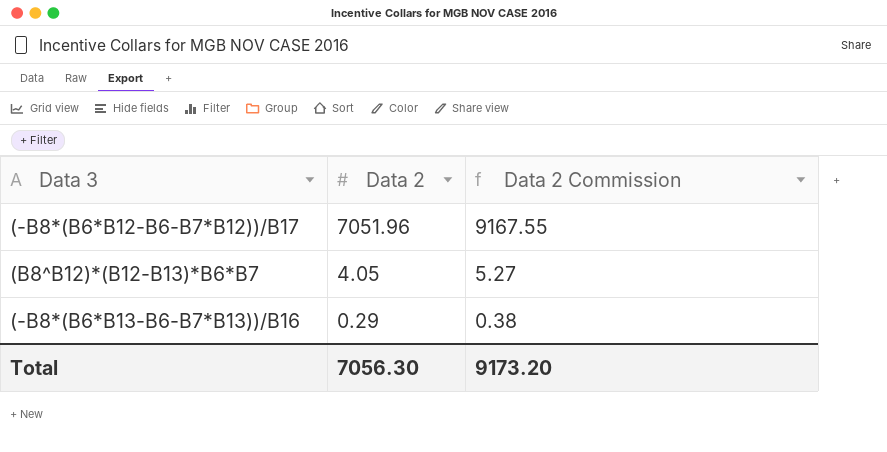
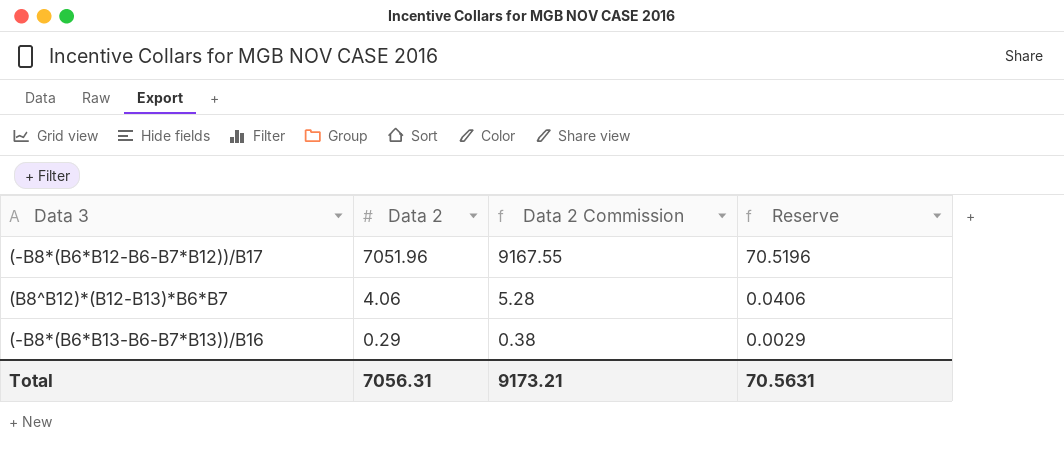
column Reserve | formula: none -> [Data 2] * 0.01
(B8^B12)*(B12-B13)*B6*B7 | Data 2: 4.05 -> 4.06
(B8^B12)*(B12-B13)*B6*B7 | Data 2 Commission: 5.27 -> 5.28
Total | Data 2: 7056.30 -> 7056.31
Total | Data 2 Commission: 9173.20 -> 9173.21

